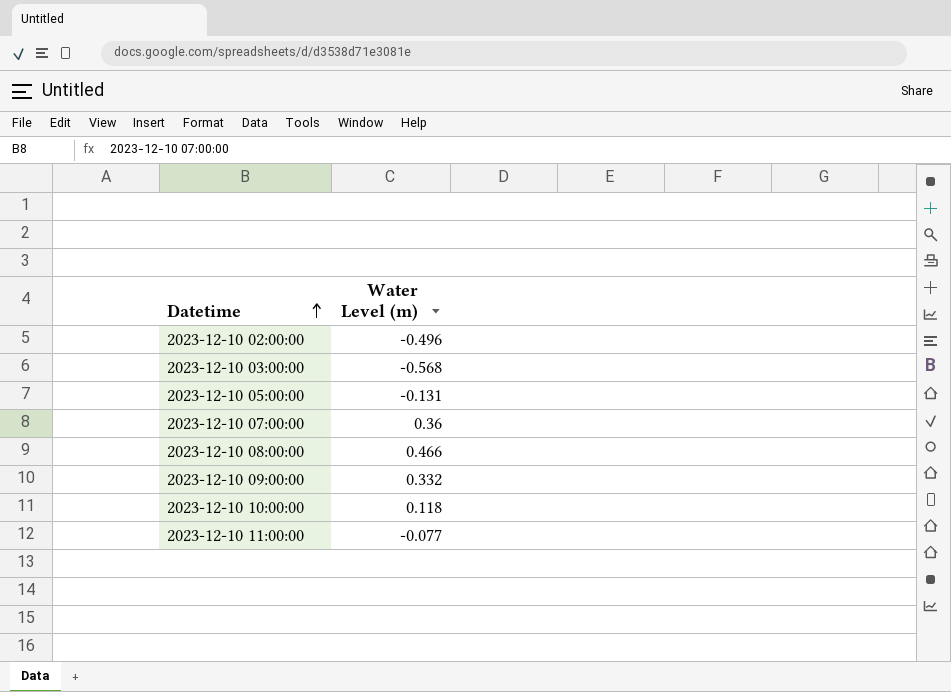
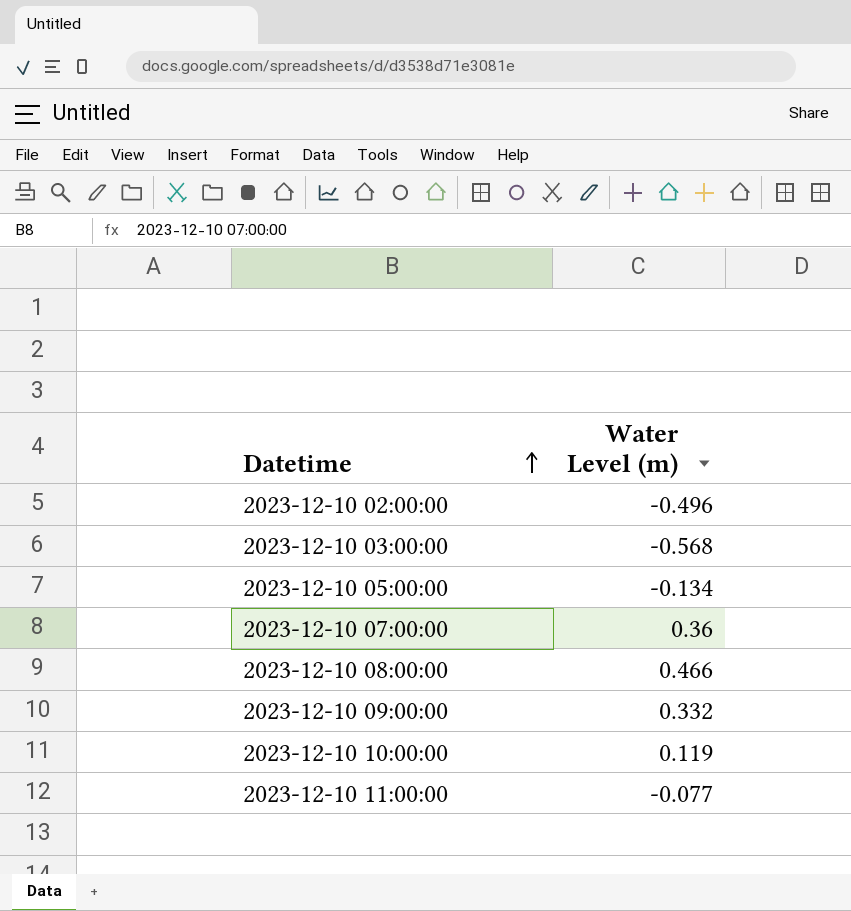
2023-12-10 05:00:00 | Water Level (m): -0.131 -> -0.134
2023-12-10 10:00:00 | Water Level (m): 0.118 -> 0.119

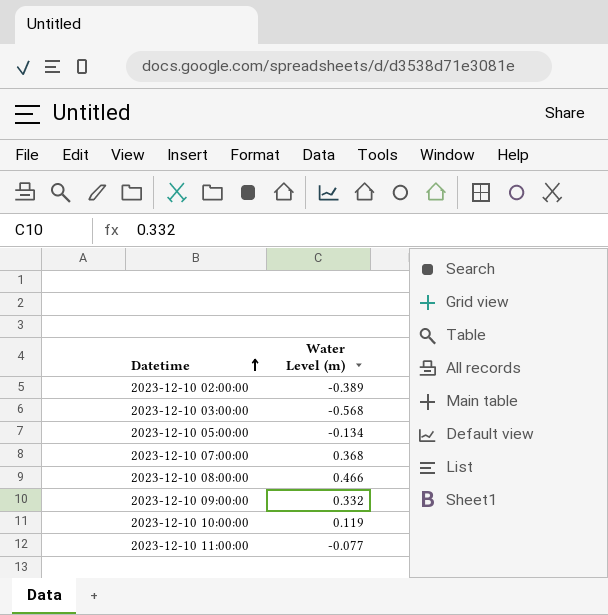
2023-12-10 02:00:00 | Water Level (m): -0.496 -> -0.389
2023-12-10 07:00:00 | Water Level (m): 0.36 -> 0.368

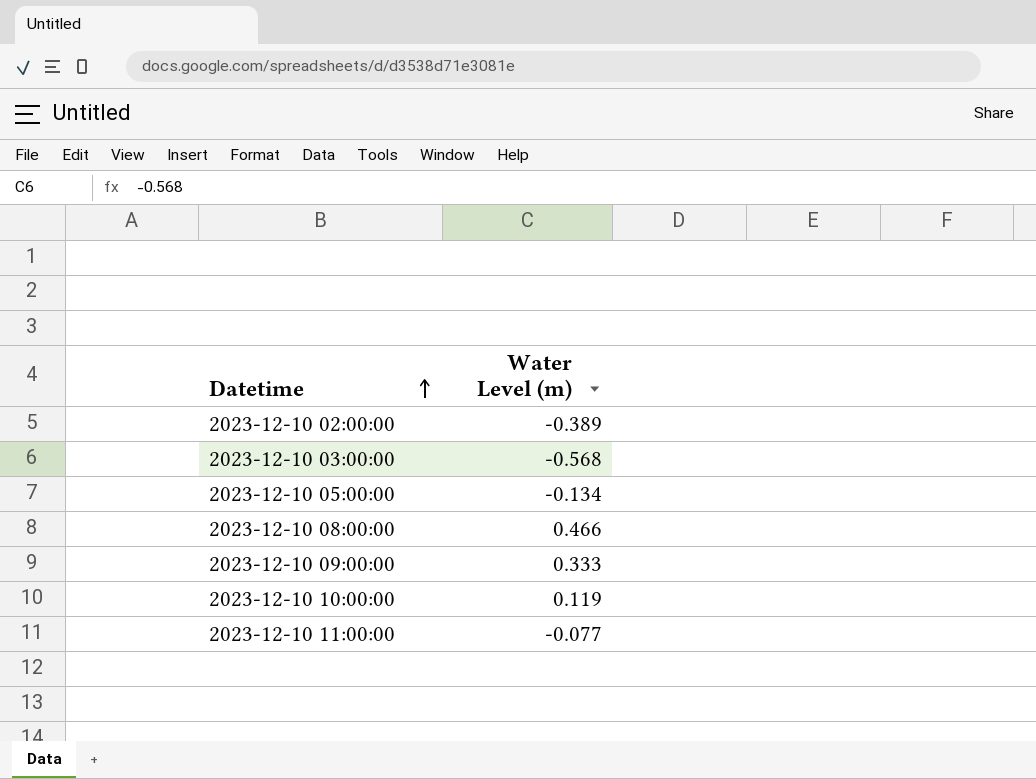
row 2023-12-10 07:00:00: 0.368 -> none
2023-12-10 09:00:00 | Water Level (m): 0.332 -> 0.333

